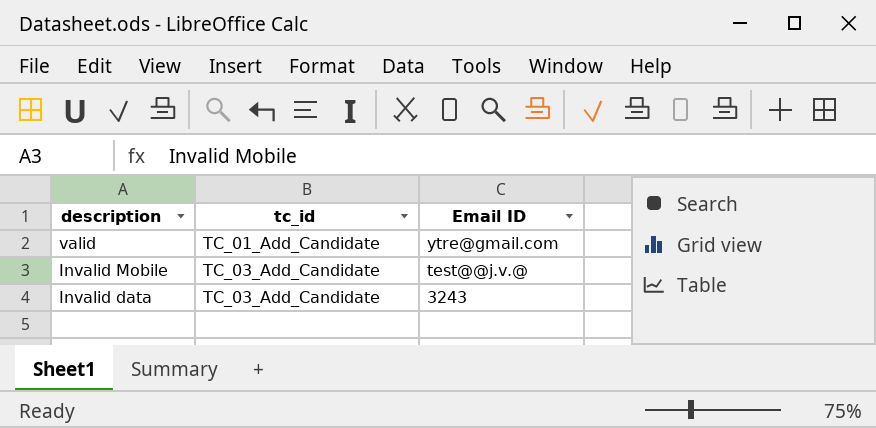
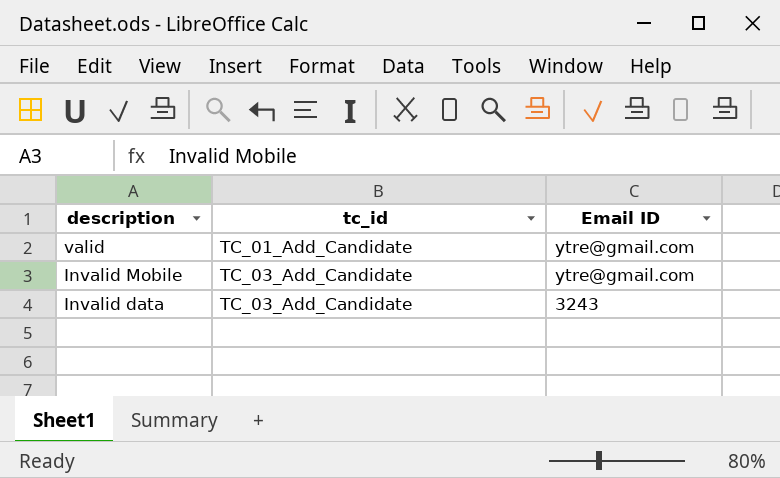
Invalid Mobile | Email ID: test@@j.v.@ -> ytre@gmail.com

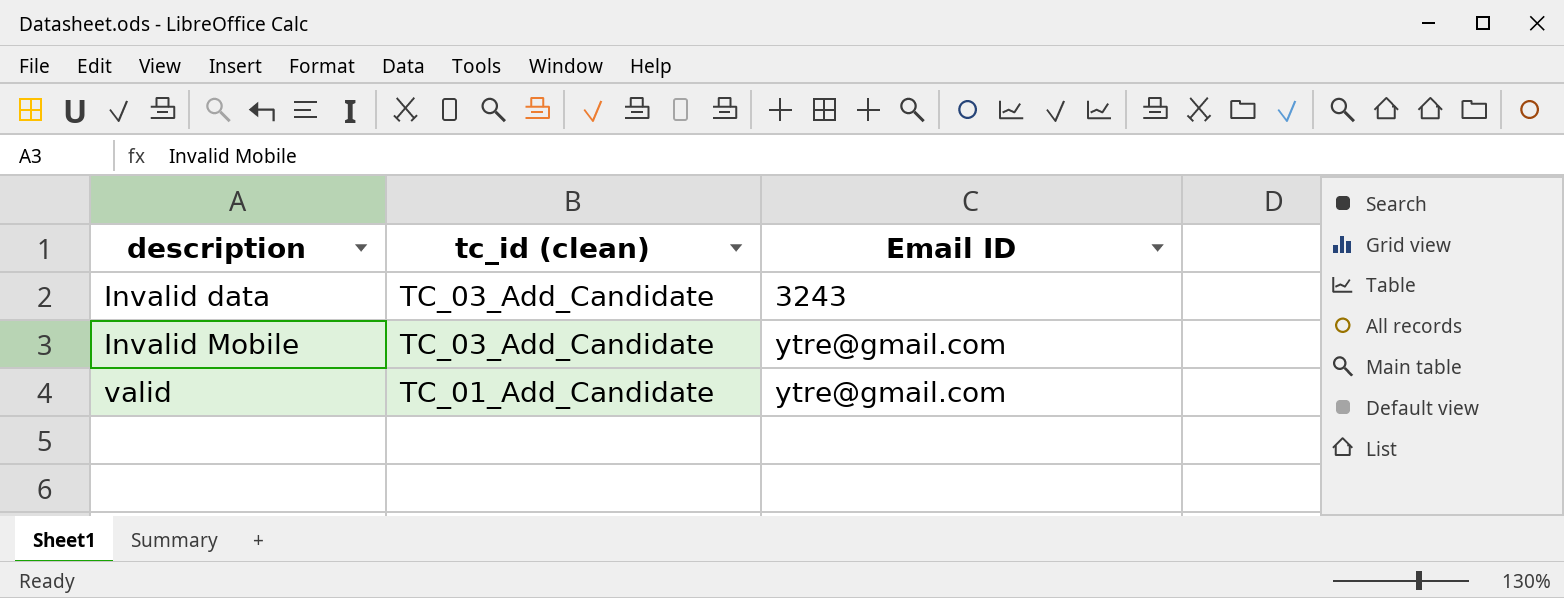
row order: description descending -> description ascending
column name: tc_id -> tc_id (clean)

